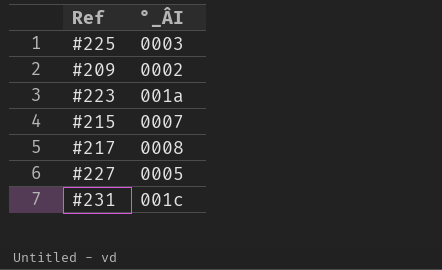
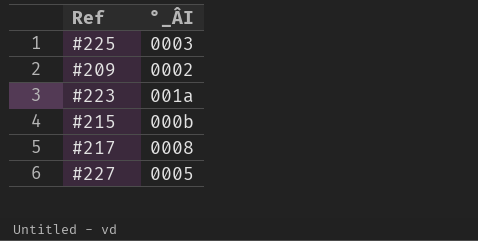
row #231: 001c -> none
#215 | °_ÂI: 0007 -> 000b

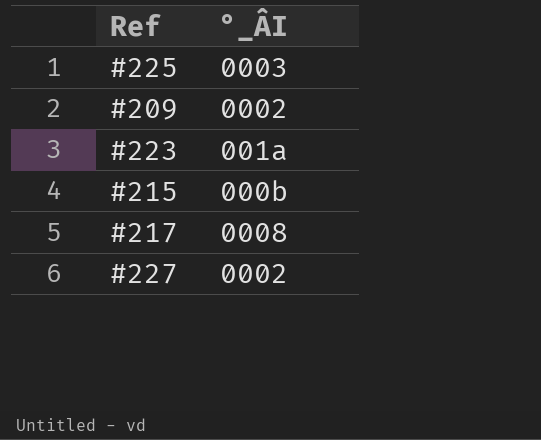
#227 | °_ÂI: 0005 -> 0002

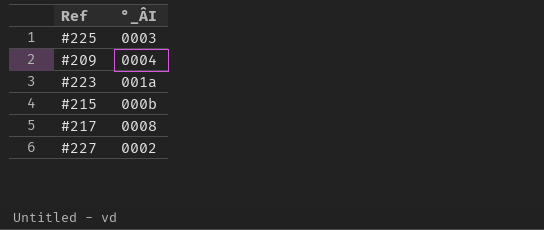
#209 | °_ÂI: 0002 -> 0004

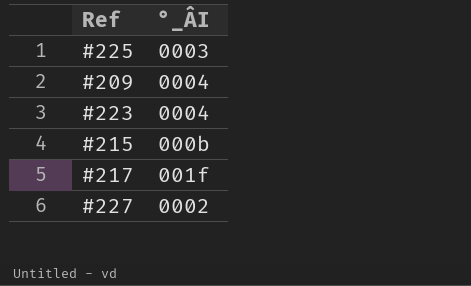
#223 | °_ÂI: 001a -> 0004
#217 | °_ÂI: 0008 -> 001f

